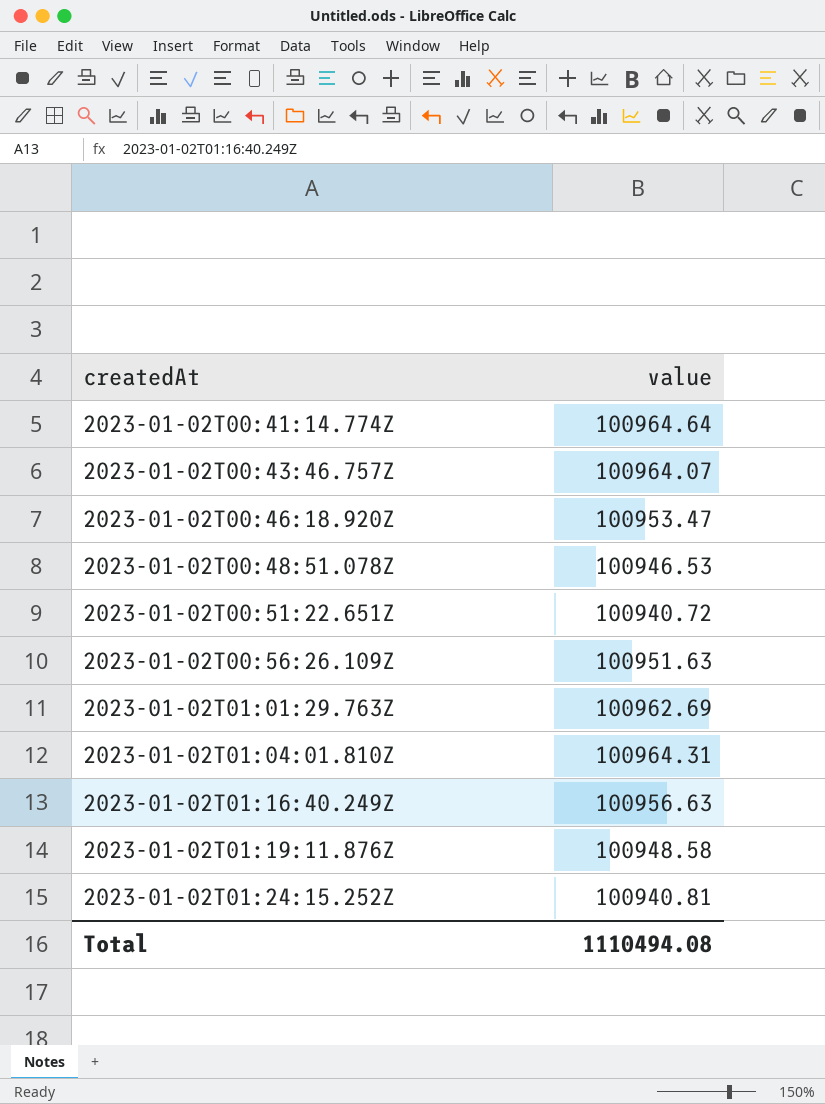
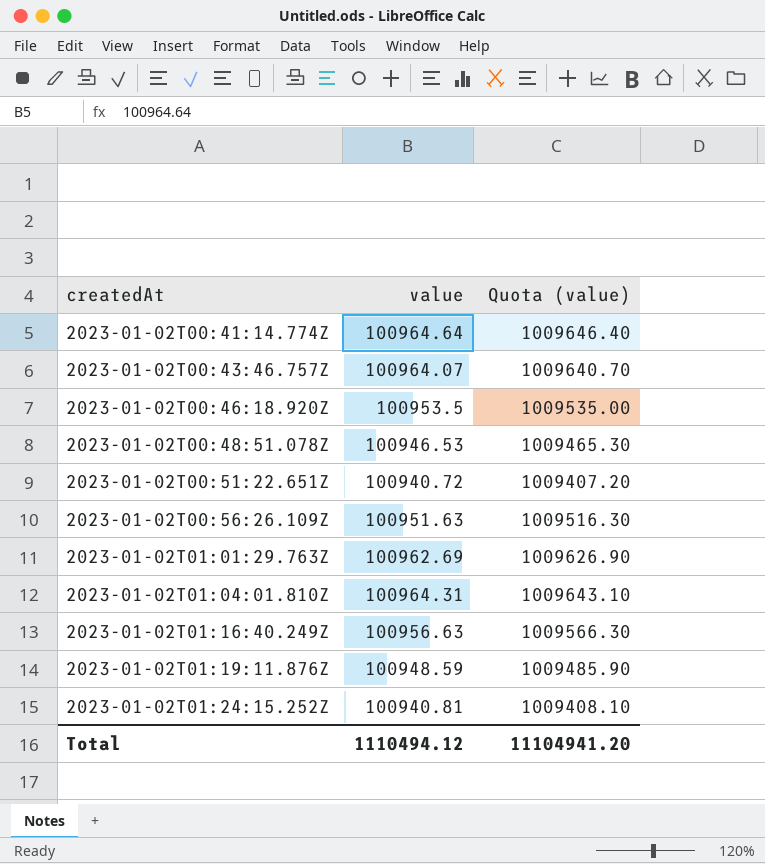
column Quota (value) | formula: none -> [value] * 10
2023-01-02T00:46:18.920Z | value: 100953.47 -> 100953.5
2023-01-02T01:19:11.876Z | value: 100948.58 -> 100948.59
Total | value: 1110494.08 -> 1110494.12

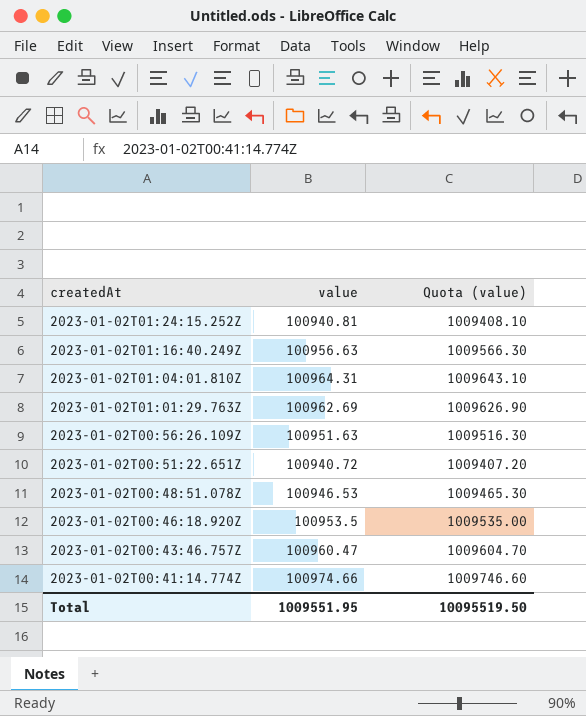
row order: createdAt ascending -> createdAt descending
row 2023-01-02T01:19:11.876Z: 100948.59 | 1009485.90 -> none
2023-01-02T00:43:46.757Z | value: 100964.07 -> 100960.47
2023-01-02T00:43:46.757Z | Quota (value): 1009640.70 -> 1009604.70
2023-01-02T00:41:14.774Z | value: 100964.64 -> 100974.66
2023-01-02T00:41:14.774Z | Quota (value): 1009646.40 -> 1009746.60
Total | value: 1110494.12 -> 1009551.95
Total | Quota (value): 11104941.20 -> 10095519.50

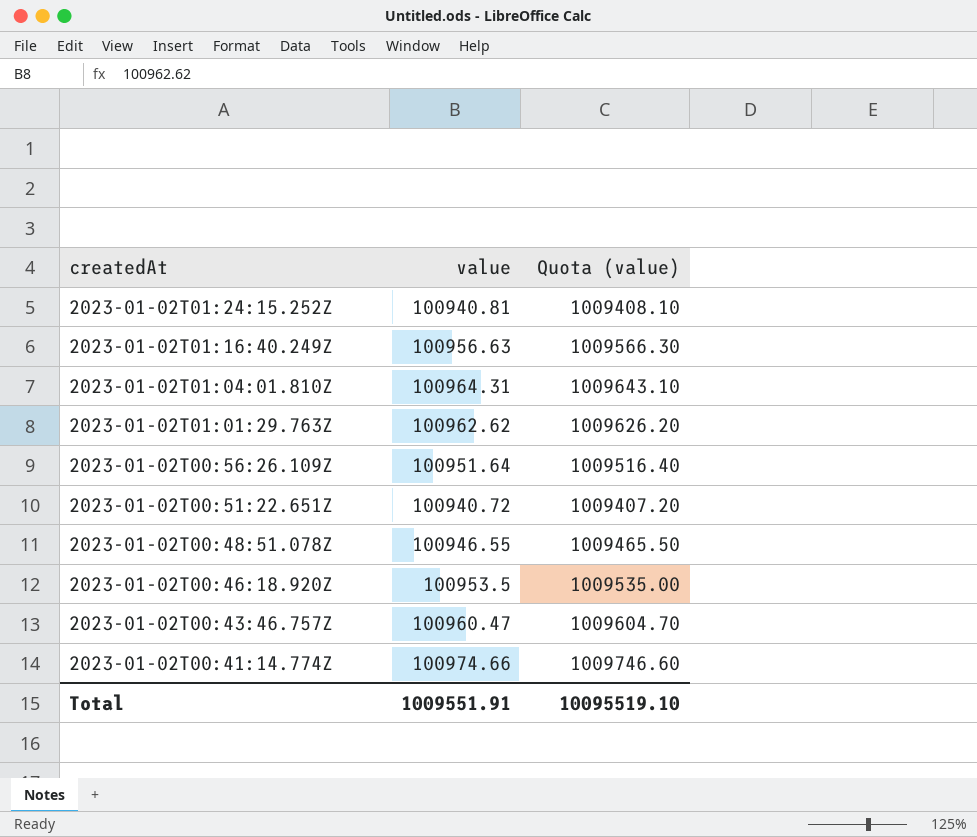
2023-01-02T01:01:29.763Z | value: 100962.69 -> 100962.62
2023-01-02T01:01:29.763Z | Quota (value): 1009626.90 -> 1009626.20
2023-01-02T00:56:26.109Z | value: 100951.63 -> 100951.64
2023-01-02T00:56:26.109Z | Quota (value): 1009516.30 -> 1009516.40
2023-01-02T00:48:51.078Z | value: 100946.53 -> 100946.55
2023-01-02T00:48:51.078Z | Quota (value): 1009465.30 -> 1009465.50
Total | value: 1009551.95 -> 1009551.91
Total | Quota (value): 10095519.50 -> 10095519.10

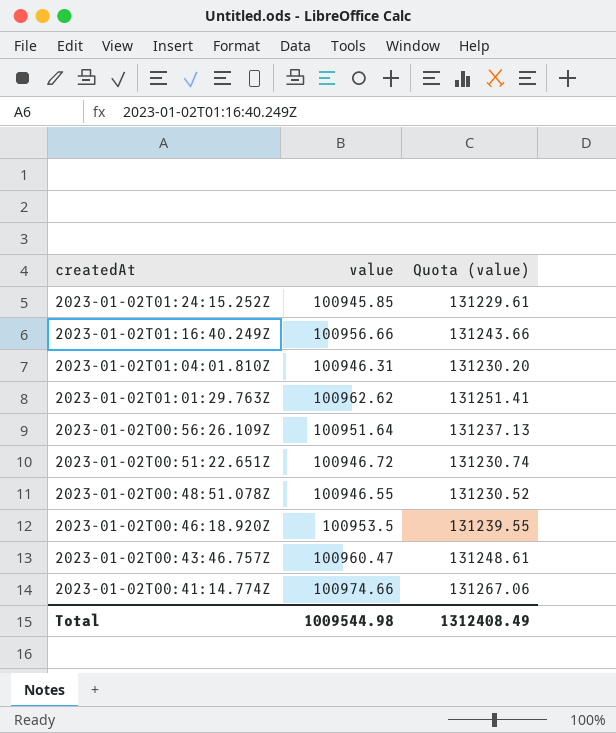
column Quota (value) | formula: [value] * 10 -> [value] * 1.3
2023-01-02T01:24:15.252Z | value: 100940.81 -> 100945.85
2023-01-02T01:16:40.249Z | value: 100956.63 -> 100956.66
2023-01-02T01:04:01.810Z | value: 100964.31 -> 100946.31
2023-01-02T00:51:22.651Z | value: 100940.72 -> 100946.72
Total | value: 1009551.91 -> 1009544.98
Total | Quota (value): 10095519.10 -> 1312408.49

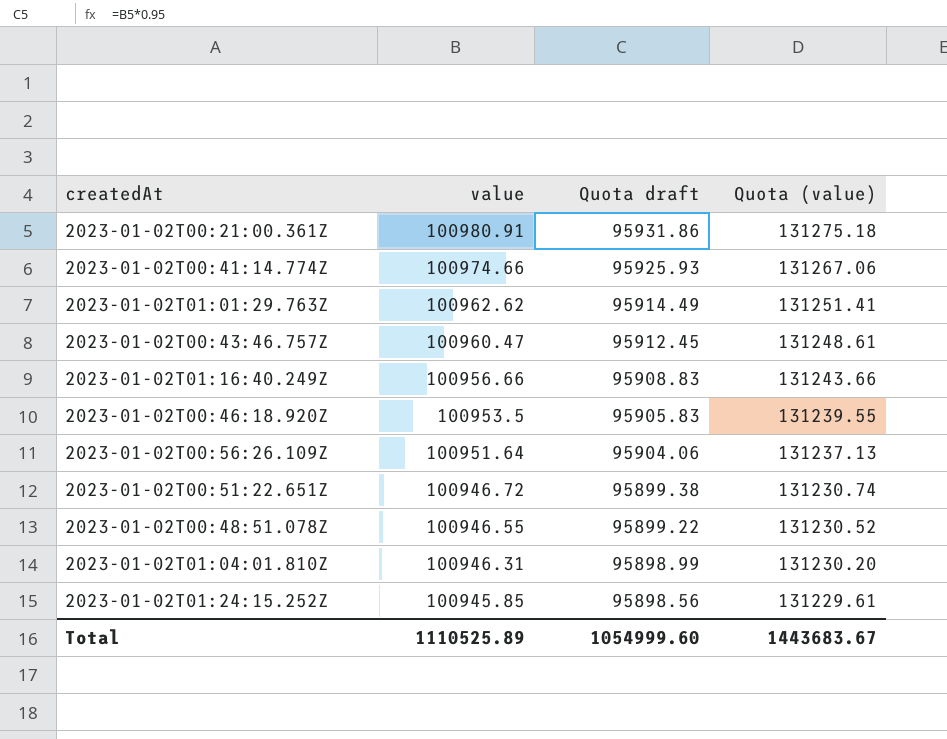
row order: createdAt descending -> value descending
column Quota draft | formula: none -> [value] * 0.95
row 2023-01-02T00:21:00.361Z: none -> 100980.91 | 95931.86 | 131275.18
Total | value: 1009544.98 -> 1110525.89
Total | Quota (value): 1312408.49 -> 1443683.67

